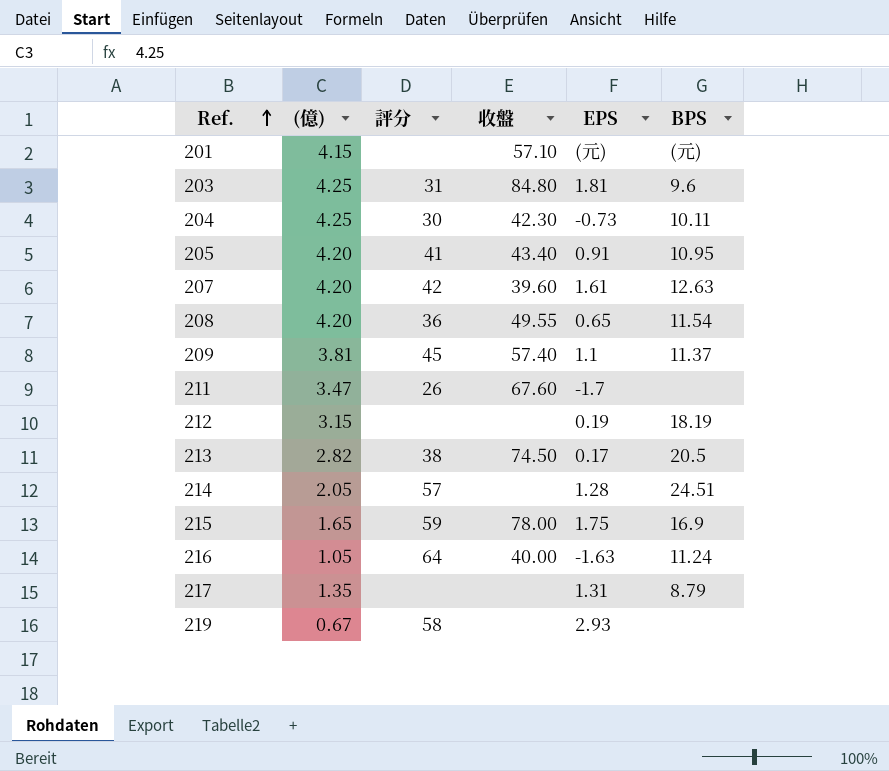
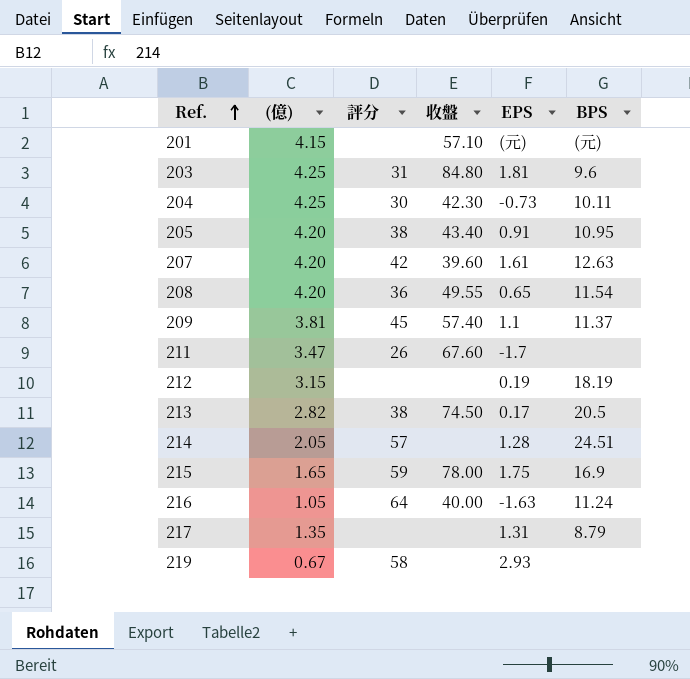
205 | 評分: 41 -> 38

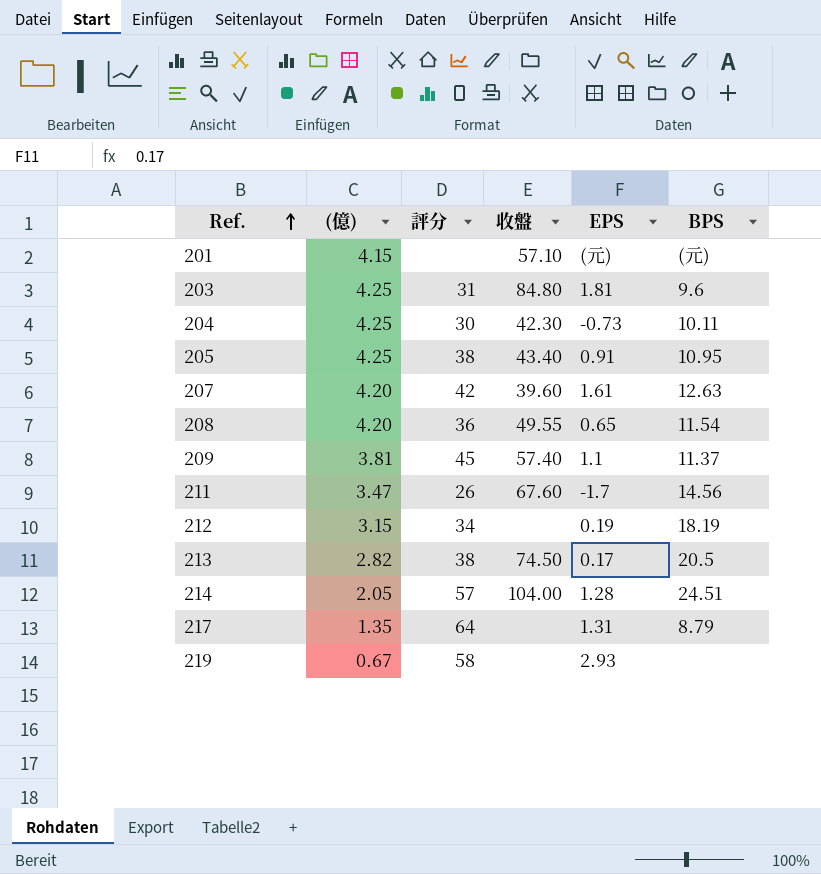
row 215: 1.65 | 59 | 78.00 | 1.75 | 16.9 -> none
row 216: 1.05 | 64 | 40.00 | -1.63 | 11.24 -> none
205 | (億): 4.20 -> 4.25
211 | BPS: none -> 14.56
212 | 評分: none -> 34
214 | 收盤: none -> 104.00
217 | 評分: none -> 64

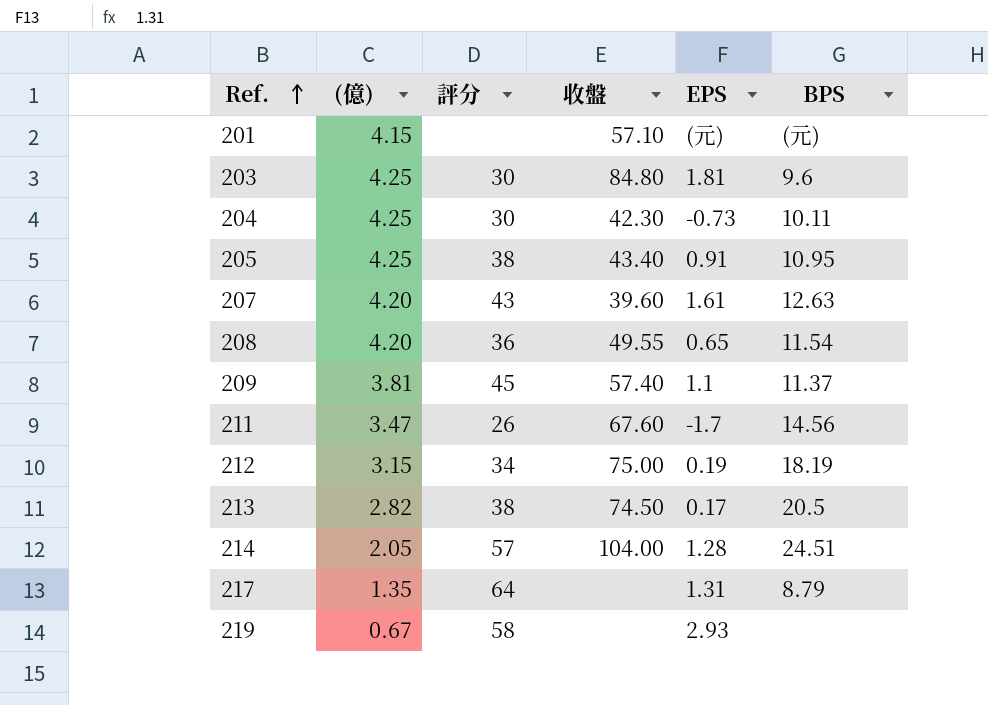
203 | 評分: 31 -> 30
207 | 評分: 42 -> 43
212 | 收盤: none -> 75.00

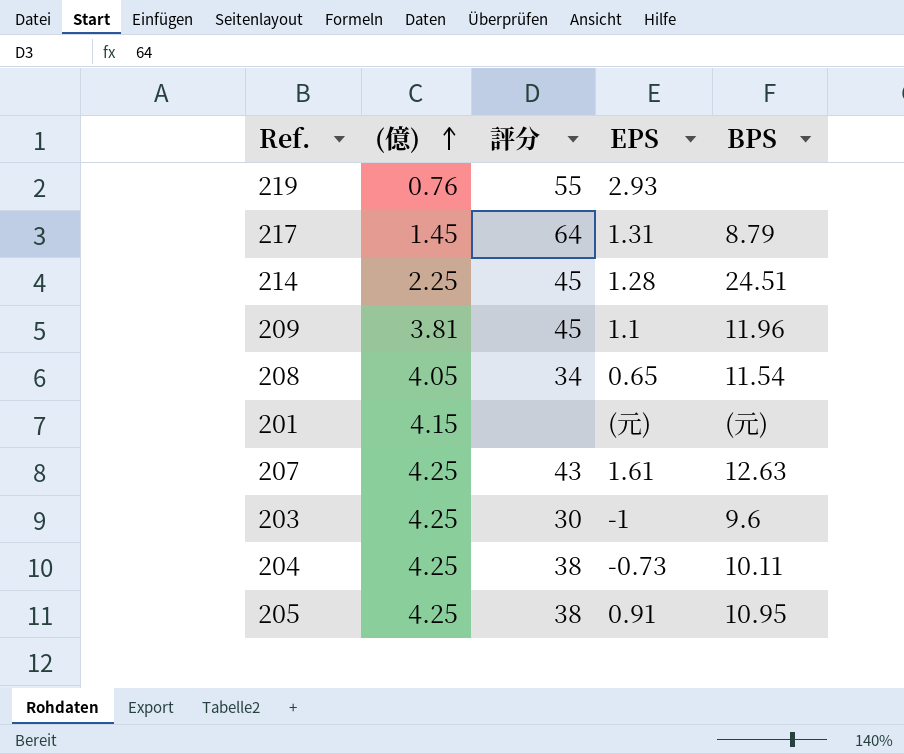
row order: Ref. ascending -> (億) ascending
column 收盤 | position: 4 -> none
row 211: 3.47 | 26 | 67.60 | -1.7 | 14.56 -> none
row 212: 3.15 | 34 | 75.00 | 0.19 | 18.19 -> none
row 213: 2.82 | 38 | 74.50 | 0.17 | 20.5 -> none
219 | (億): 0.67 -> 0.76
219 | 評分: 58 -> 55
217 | (億): 1.35 -> 1.45
214 | (億): 2.05 -> 2.25
214 | 評分: 57 -> 45
209 | BPS: 11.37 -> 11.96
208 | (億): 4.20 -> 4.05
208 | 評分: 36 -> 34
207 | (億): 4.20 -> 4.25
203 | EPS: 1.81 -> -1
204 | 評分: 30 -> 38

